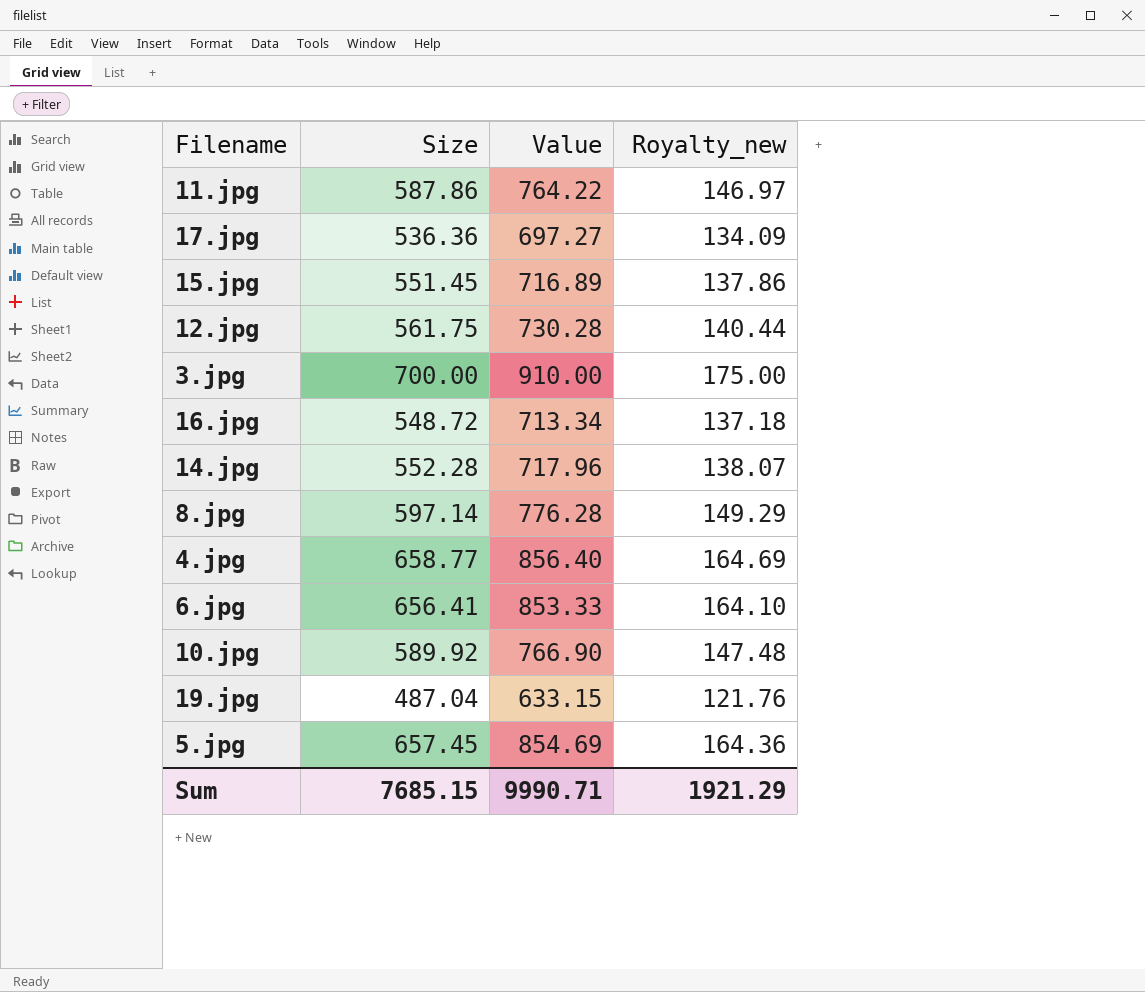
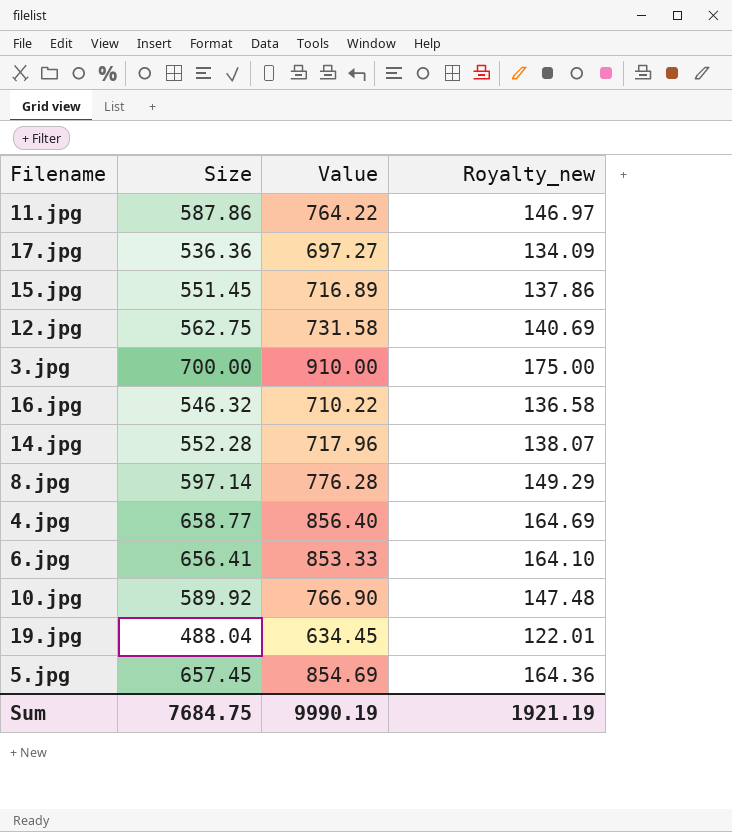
12.jpg | Size: 561.75 -> 562.75
12.jpg | Value: 730.28 -> 731.58
12.jpg | Royalty_new: 140.44 -> 140.69
16.jpg | Size: 548.72 -> 546.32
16.jpg | Value: 713.34 -> 710.22
16.jpg | Royalty_new: 137.18 -> 136.58
19.jpg | Size: 487.04 -> 488.04
19.jpg | Value: 633.15 -> 634.45
19.jpg | Royalty_new: 121.76 -> 122.01
Sum | Size: 7685.15 -> 7684.75
Sum | Value: 9990.71 -> 9990.19
Sum | Royalty_new: 1921.29 -> 1921.19

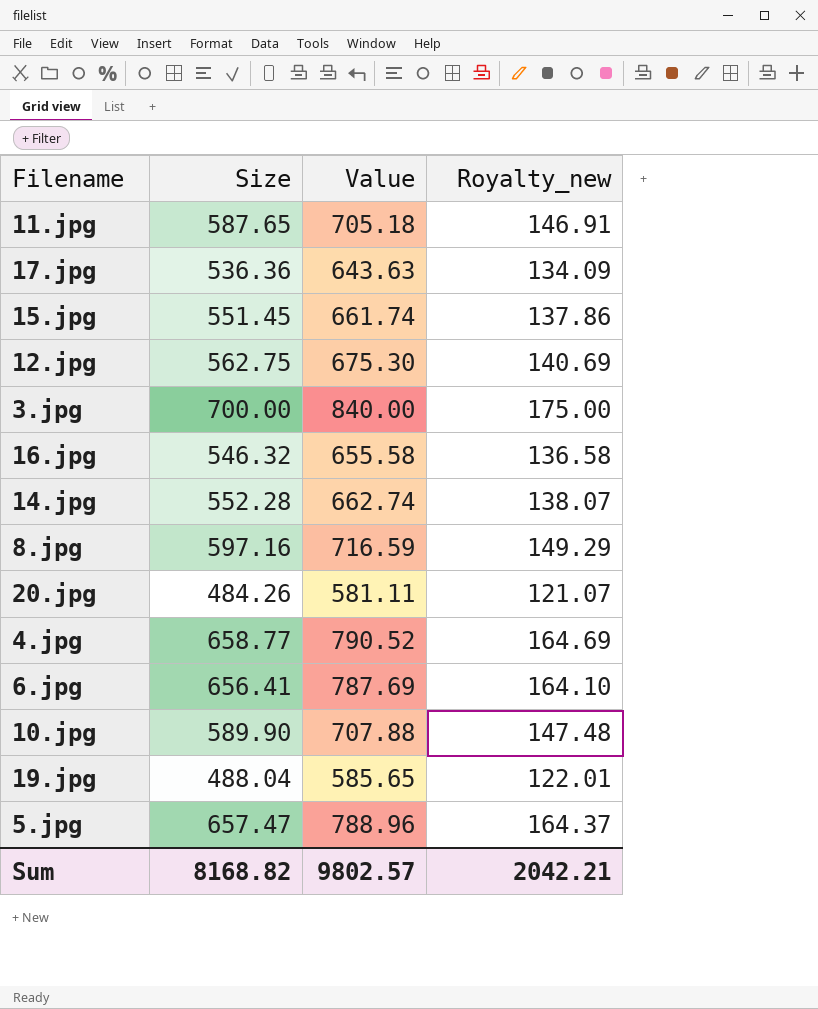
column Value | formula: [Size] * 1.3 -> [Size] * 1.2
11.jpg | Size: 587.86 -> 587.65
11.jpg | Royalty_new: 146.97 -> 146.91
8.jpg | Size: 597.14 -> 597.16
row 20.jpg: none -> 484.26 | 581.11 | 121.07
10.jpg | Size: 589.92 -> 589.90
5.jpg | Size: 657.45 -> 657.47
5.jpg | Royalty_new: 164.36 -> 164.37
Sum | Size: 7684.75 -> 8168.82
Sum | Value: 9990.19 -> 9802.57
Sum | Royalty_new: 1921.19 -> 2042.21

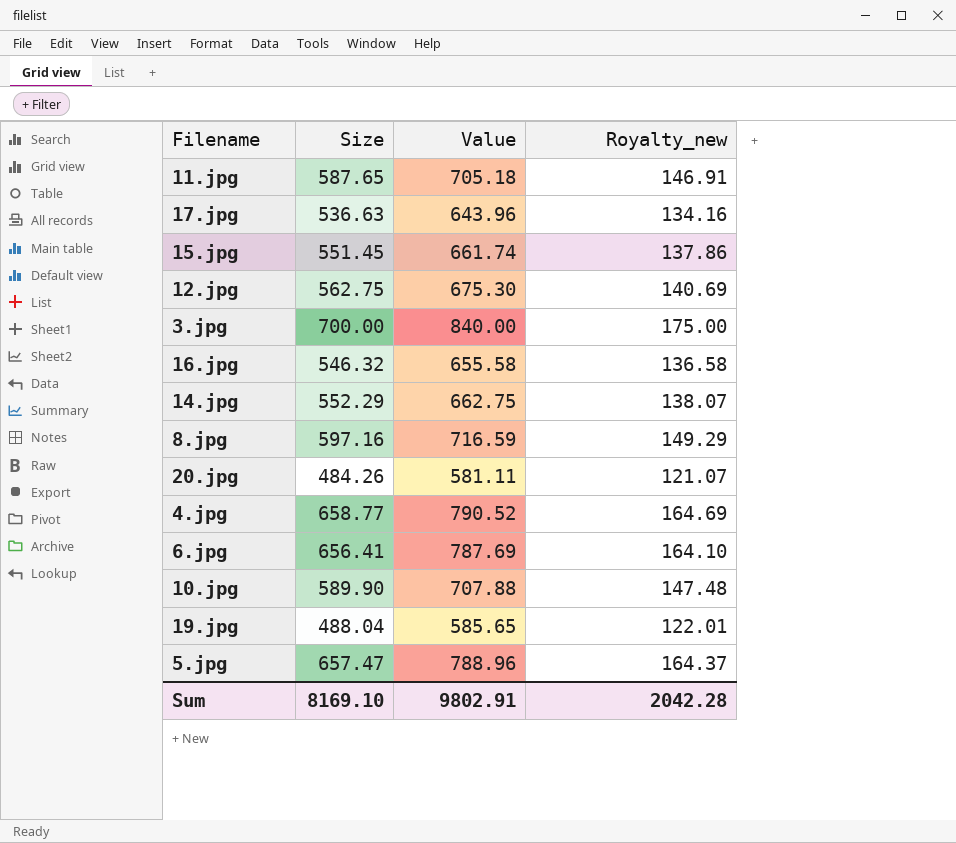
17.jpg | Size: 536.36 -> 536.63
17.jpg | Value: 643.63 -> 643.96
17.jpg | Royalty_new: 134.09 -> 134.16
14.jpg | Size: 552.28 -> 552.29
14.jpg | Value: 662.74 -> 662.75
Sum | Size: 8168.82 -> 8169.10
Sum | Value: 9802.57 -> 9802.91
Sum | Royalty_new: 2042.21 -> 2042.28

